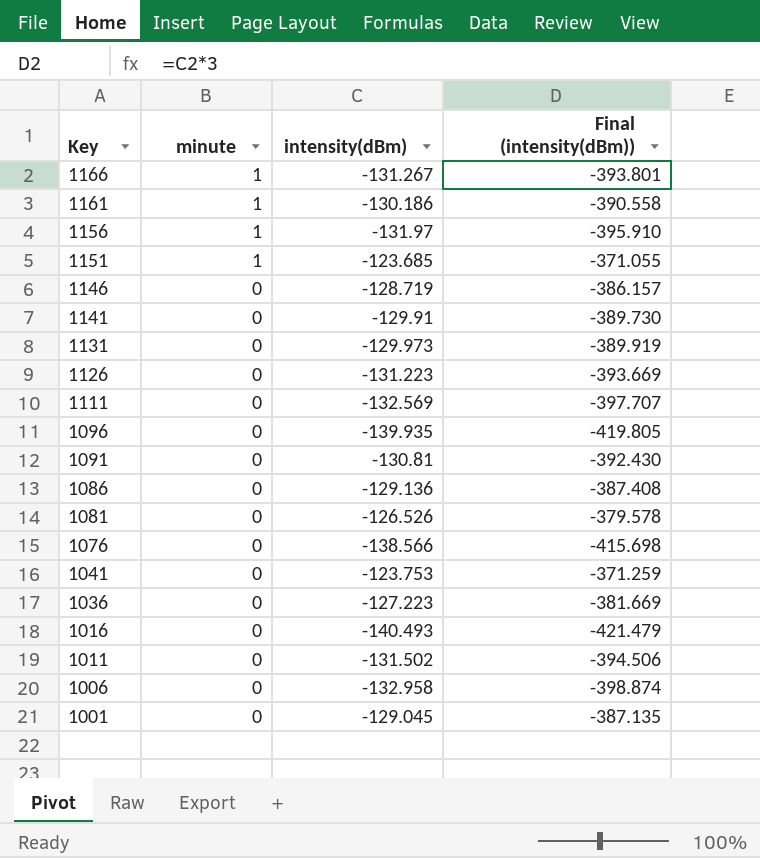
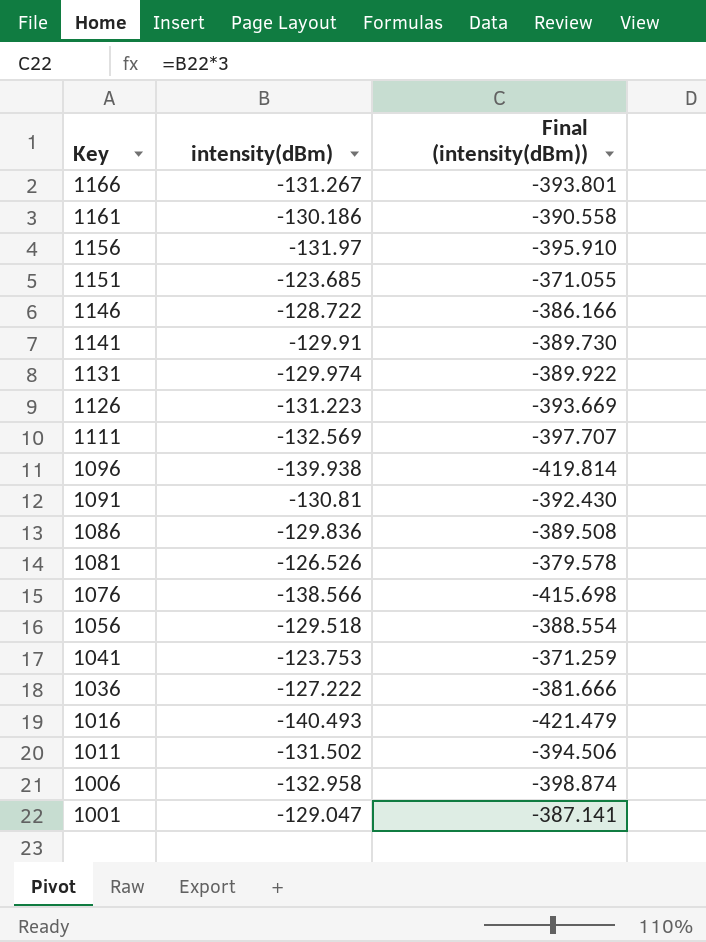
column minute | position: 2 -> none
1146 | intensity(dBm): -128.719 -> -128.722
1146 | Final (intensity(dBm)): -386.157 -> -386.166
1131 | intensity(dBm): -129.973 -> -129.974
1131 | Final (intensity(dBm)): -389.919 -> -389.922
1096 | intensity(dBm): -139.935 -> -139.938
1096 | Final (intensity(dBm)): -419.805 -> -419.814
1086 | intensity(dBm): -129.136 -> -129.836
1086 | Final (intensity(dBm)): -387.408 -> -389.508
row 1056: none -> -129.518 | -388.554
1036 | intensity(dBm): -127.223 -> -127.222
1036 | Final (intensity(dBm)): -381.669 -> -381.666
1001 | intensity(dBm): -129.045 -> -129.047
1001 | Final (intensity(dBm)): -387.135 -> -387.141

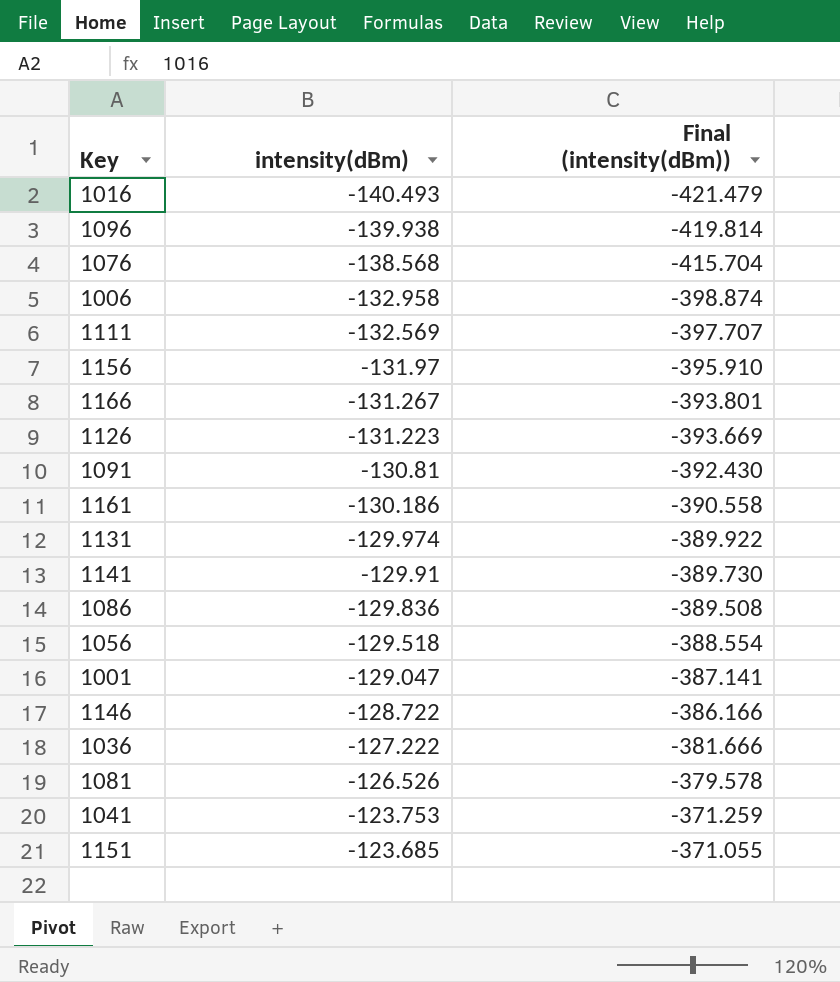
row order: Key descending -> intensity(dBm) ascending
row 1011: -131.502 | -394.506 -> none
1076 | intensity(dBm): -138.566 -> -138.568
1076 | Final (intensity(dBm)): -415.698 -> -415.704

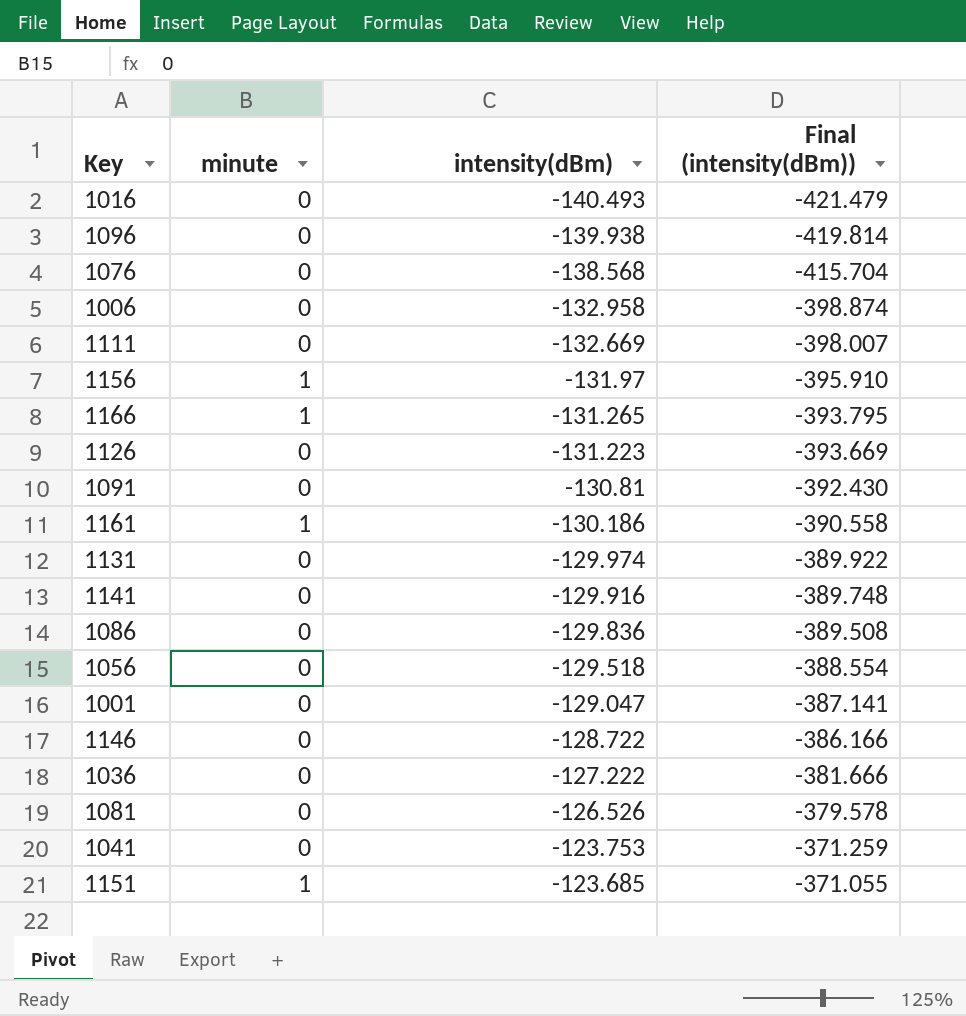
column minute | position: none -> 2
1111 | intensity(dBm): -132.569 -> -132.669
1111 | Final (intensity(dBm)): -397.707 -> -398.007
1166 | intensity(dBm): -131.267 -> -131.265
1166 | Final (intensity(dBm)): -393.801 -> -393.795
1141 | intensity(dBm): -129.91 -> -129.916
1141 | Final (intensity(dBm)): -389.730 -> -389.748

